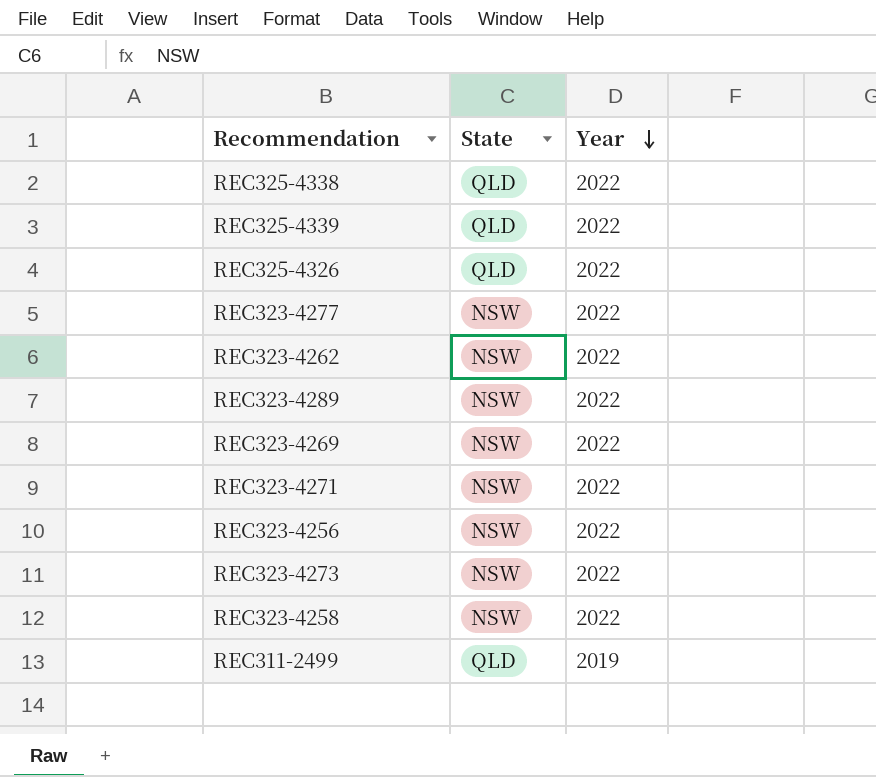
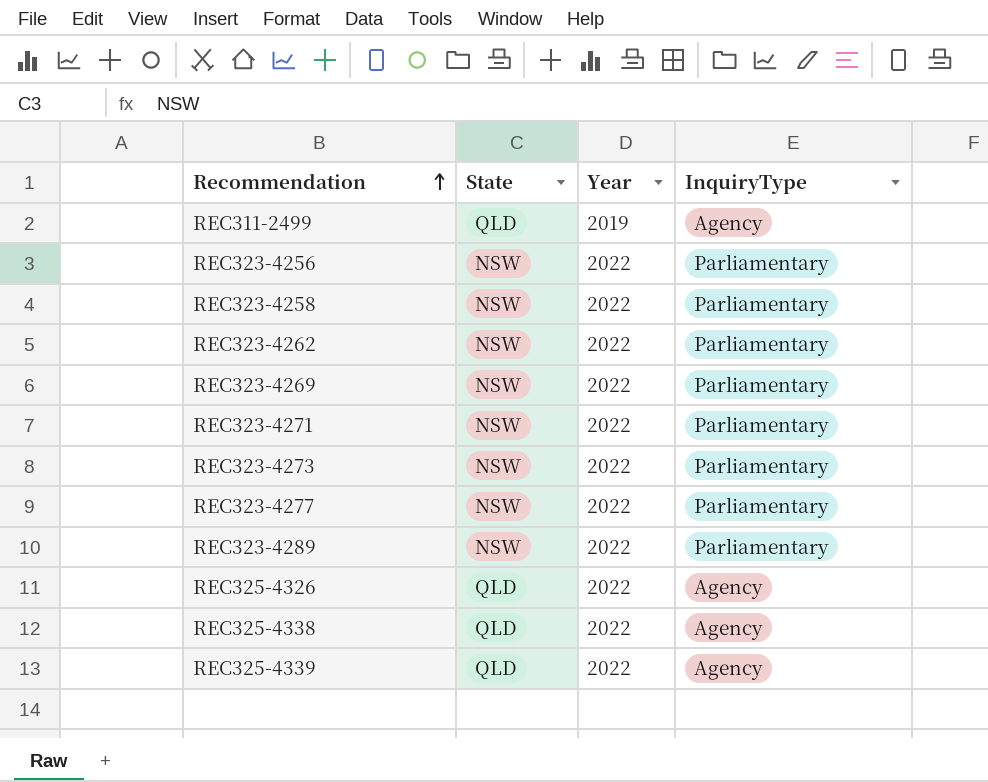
row order: Year descending -> Recommendation ascending
column InquiryType | position: none -> 4

